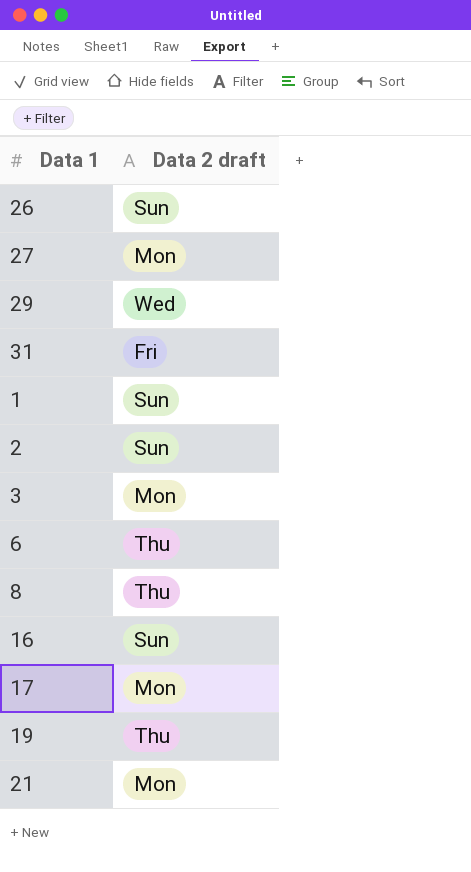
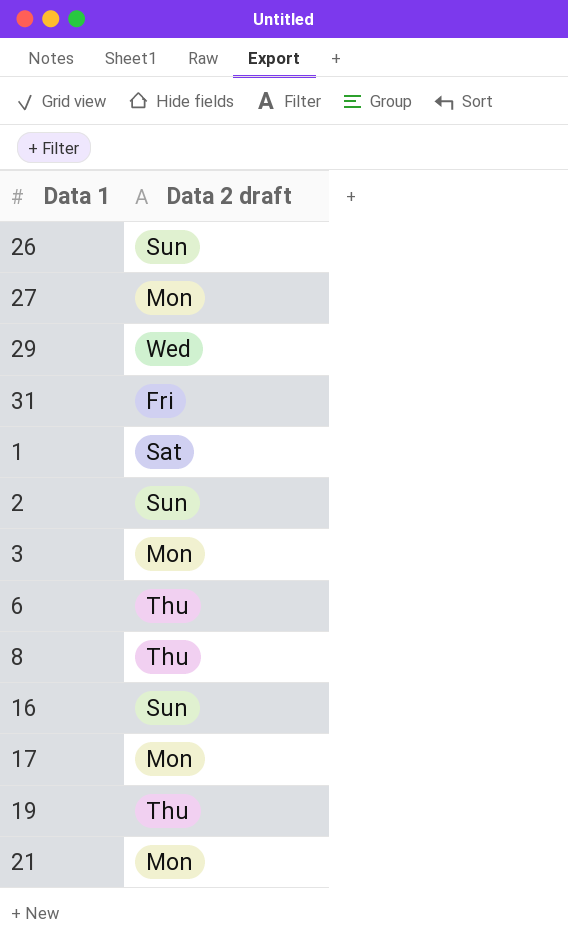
1 | Data 2 draft: Sun -> Sat

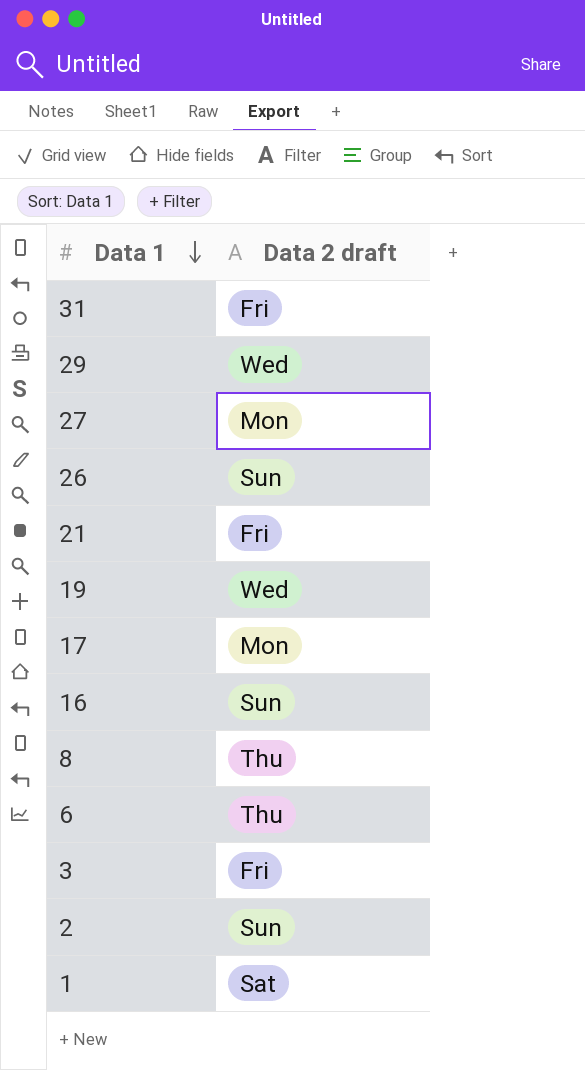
row order: none -> Data 1 descending
21 | Data 2 draft: Mon -> Fri
19 | Data 2 draft: Thu -> Wed
3 | Data 2 draft: Mon -> Fri

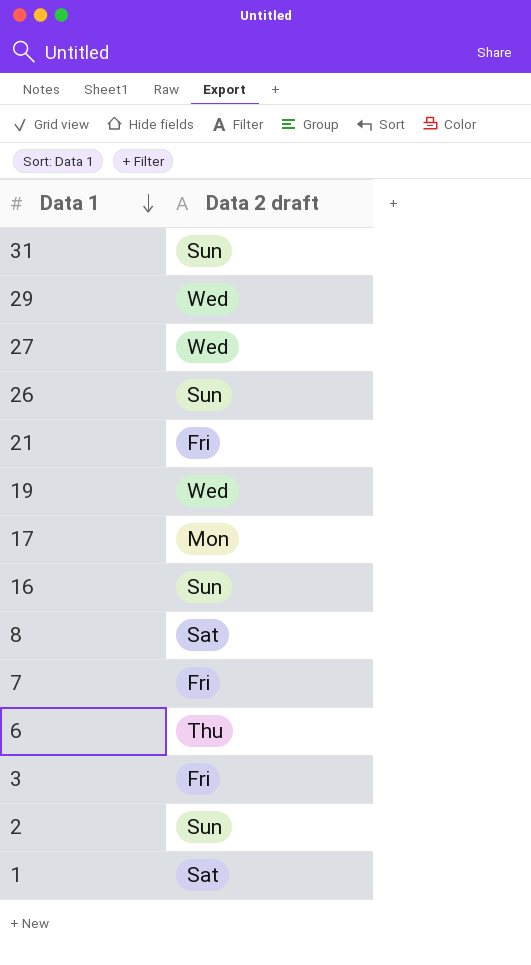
31 | Data 2 draft: Fri -> Sun
27 | Data 2 draft: Mon -> Wed
8 | Data 2 draft: Thu -> Sat
row 7: none -> Fri

